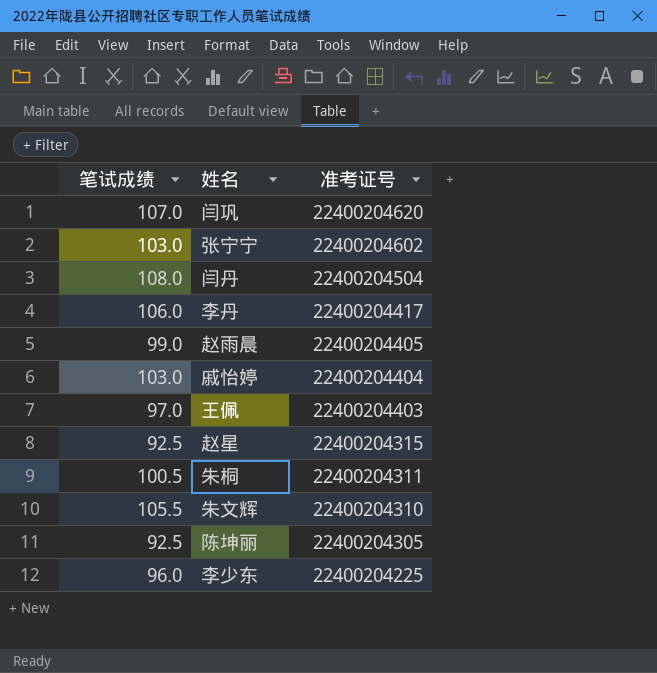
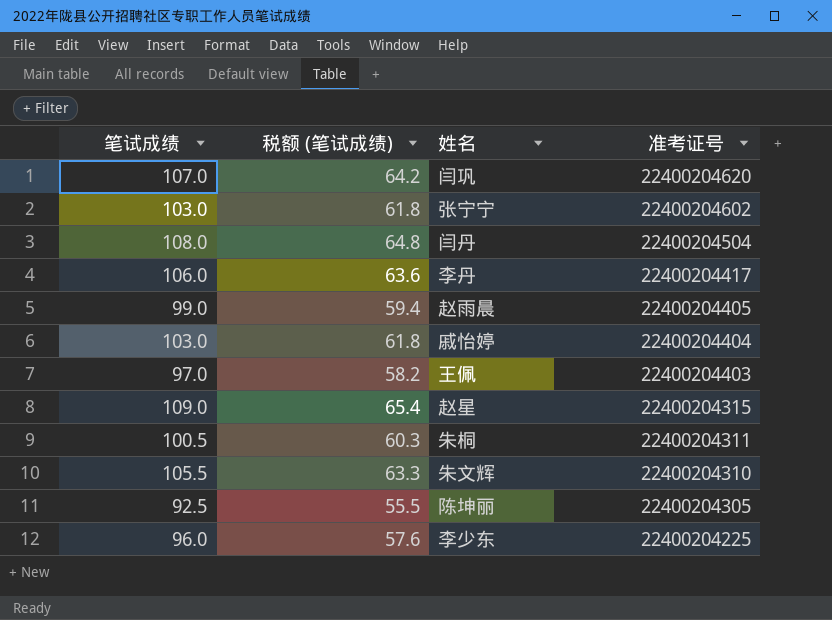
column 税额 (笔试成绩) | formula: none -> [笔试成绩] * 0.6
赵星 | 笔试成绩: 92.5 -> 109.0

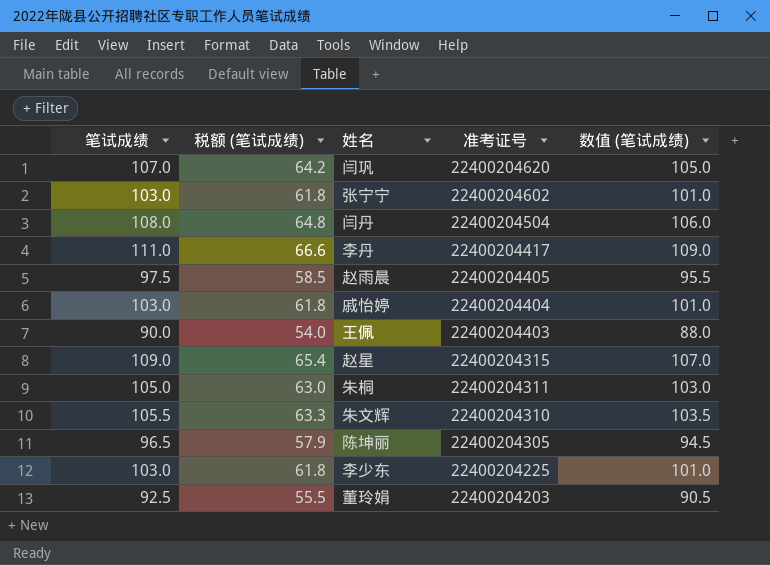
column 数值 (笔试成绩) | formula: none -> [笔试成绩] - 2
李丹 | 笔试成绩: 106.0 -> 111.0
李丹 | 税额 (笔试成绩): 63.6 -> 66.6
赵雨晨 | 笔试成绩: 99.0 -> 97.5
赵雨晨 | 税额 (笔试成绩): 59.4 -> 58.5
王佩 | 笔试成绩: 97.0 -> 90.0
王佩 | 税额 (笔试成绩): 58.2 -> 54.0
朱桐 | 笔试成绩: 100.5 -> 105.0
朱桐 | 税额 (笔试成绩): 60.3 -> 63.0
陈坤丽 | 笔试成绩: 92.5 -> 96.5
陈坤丽 | 税额 (笔试成绩): 55.5 -> 57.9
李少东 | 笔试成绩: 96.0 -> 103.0
李少东 | 税额 (笔试成绩): 57.6 -> 61.8
row 董玲娟: none -> 92.5 | 55.5 | 22400204203 | 90.5

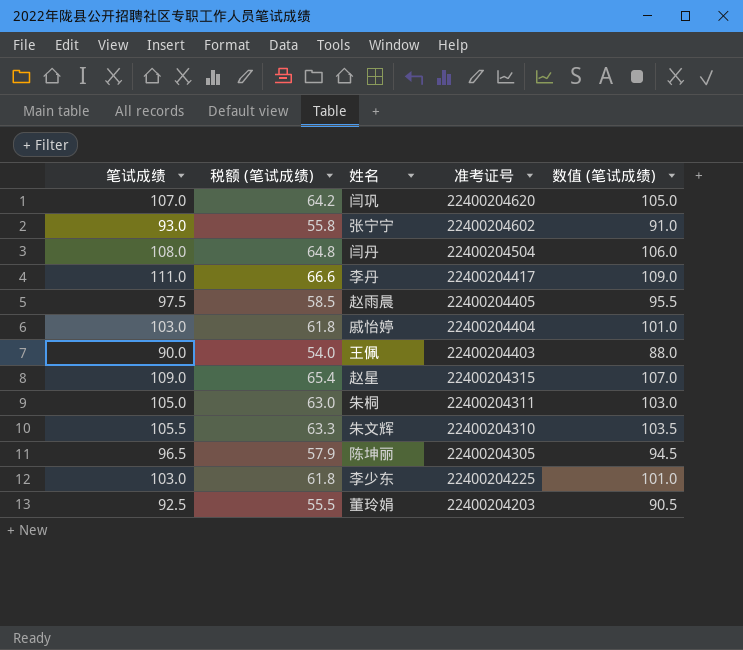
张宁宁 | 笔试成绩: 103.0 -> 93.0
张宁宁 | 税额 (笔试成绩): 61.8 -> 55.8
张宁宁 | 数值 (笔试成绩): 101.0 -> 91.0

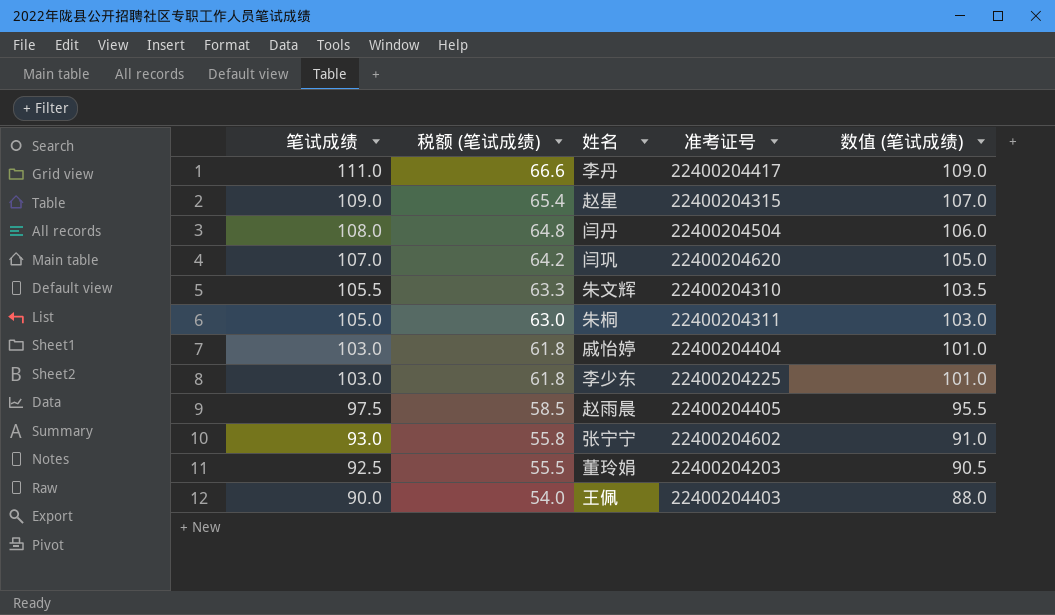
row order: 准考证号 descending -> 笔试成绩 descending
row 陈坤丽: 96.5 | 57.9 | 22400204305 | 94.5 -> none

